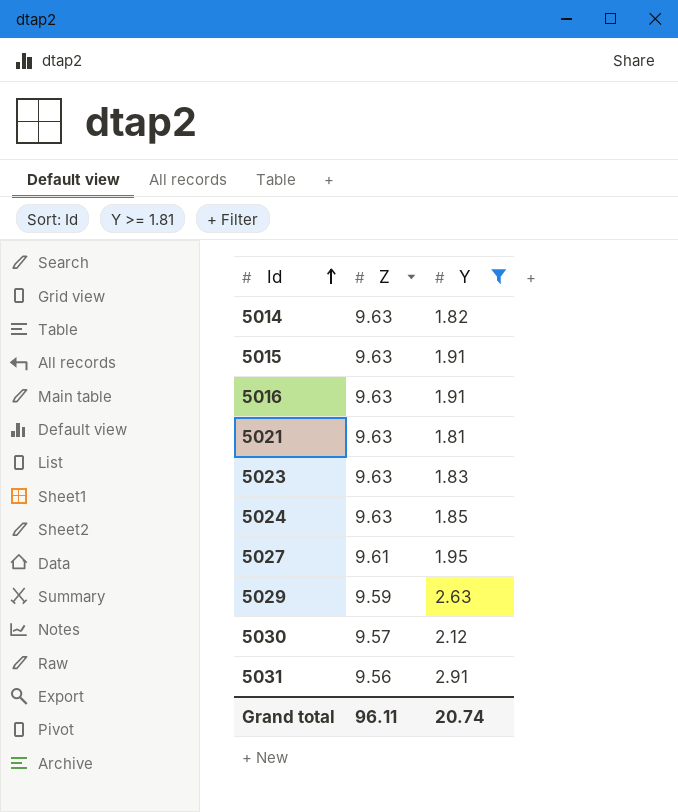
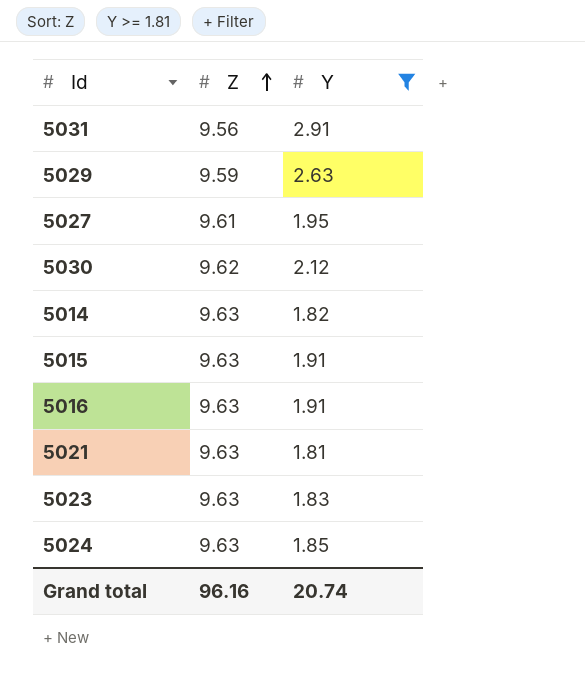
row order: Id ascending -> Z ascending
5030 | Z: 9.57 -> 9.62
Grand total | Z: 96.11 -> 96.16

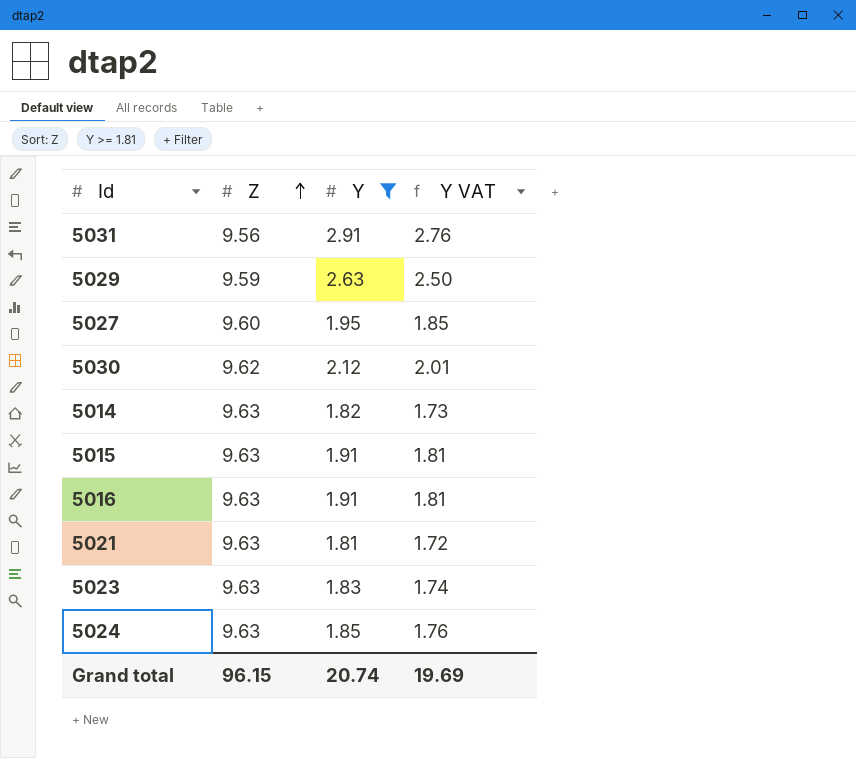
column Y VAT | formula: none -> [Y] * 0.95
5027 | Z: 9.61 -> 9.60
Grand total | Z: 96.16 -> 96.15

